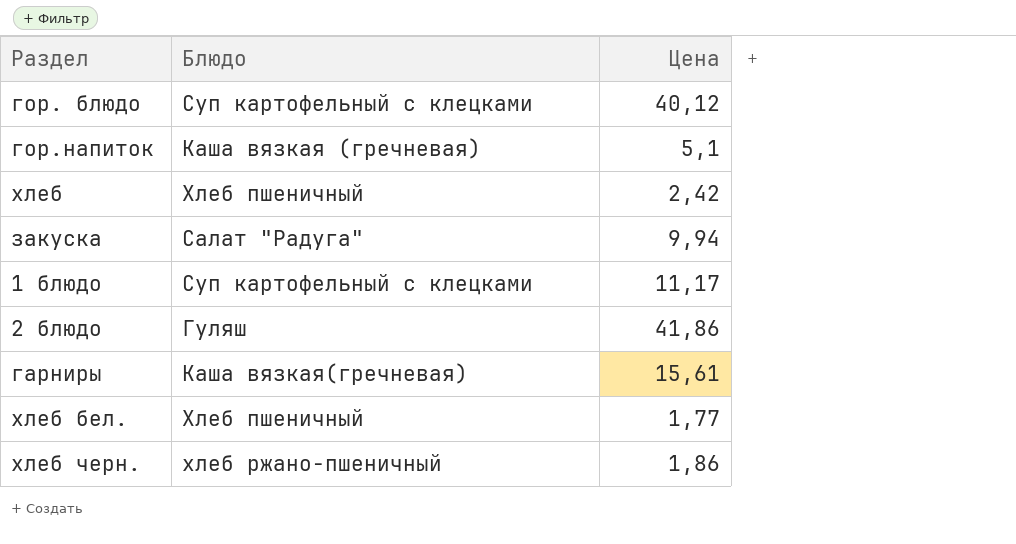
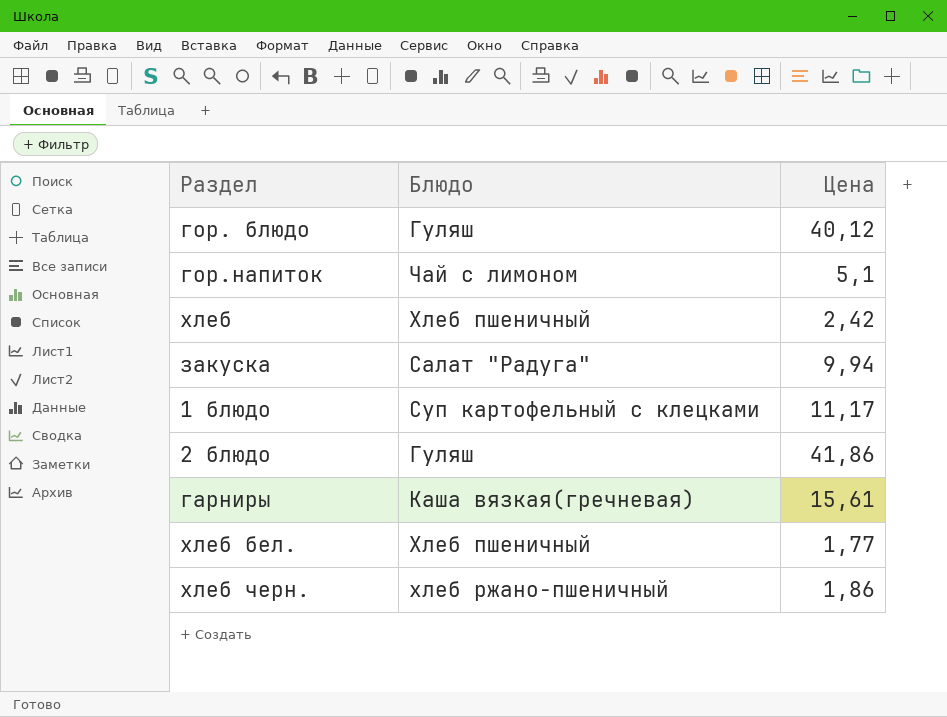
гор. блюдо | Блюдо: Суп картофельный с клецками -> Гуляш
гор.напиток | Блюдо: Каша вязкая (гречневая) -> Чай с лимоном

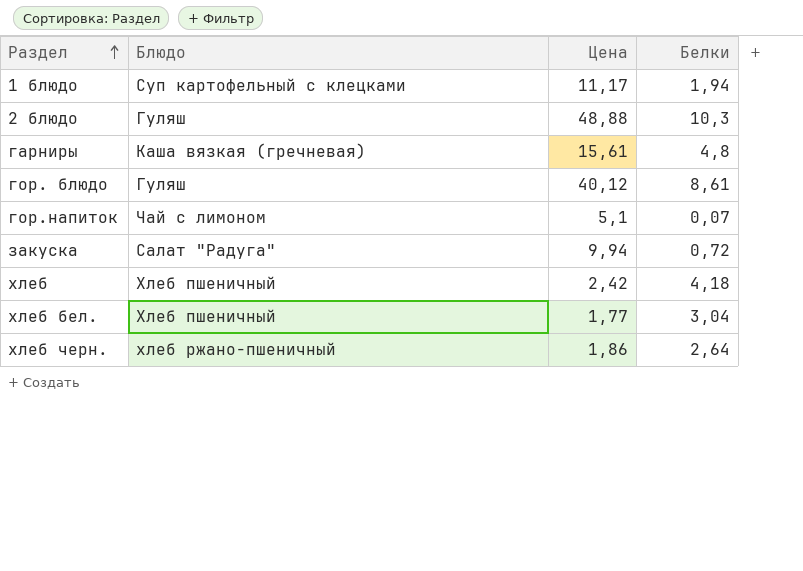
row order: none -> Раздел ascending
column Белки | position: none -> 4
2 блюдо | Цена: 41,86 -> 48,88
гарниры | Блюдо: Каша вязкая(гречневая) -> Каша вязкая (гречневая)

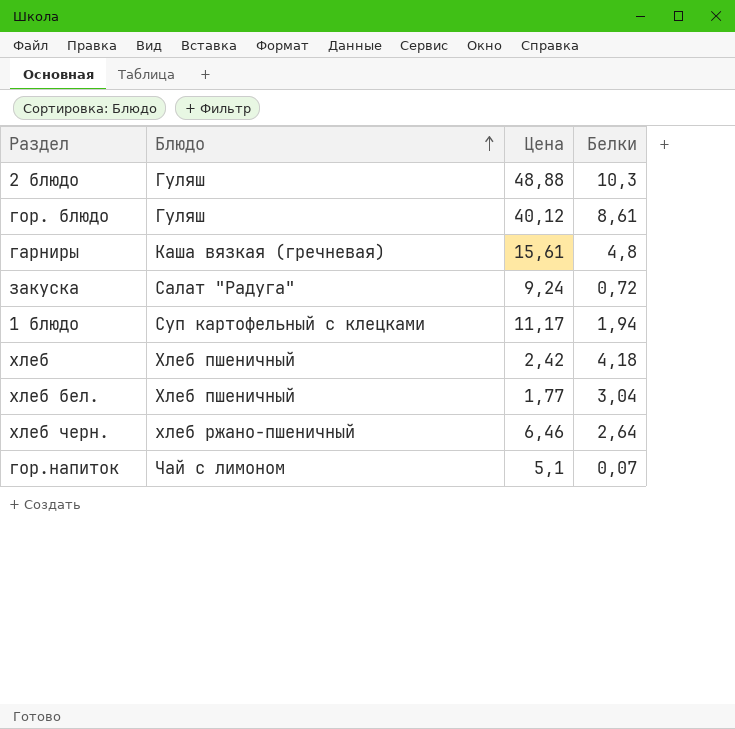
row order: Раздел ascending -> Блюдо ascending
закуска | Цена: 9,94 -> 9,24
хлеб черн. | Цена: 1,86 -> 6,46

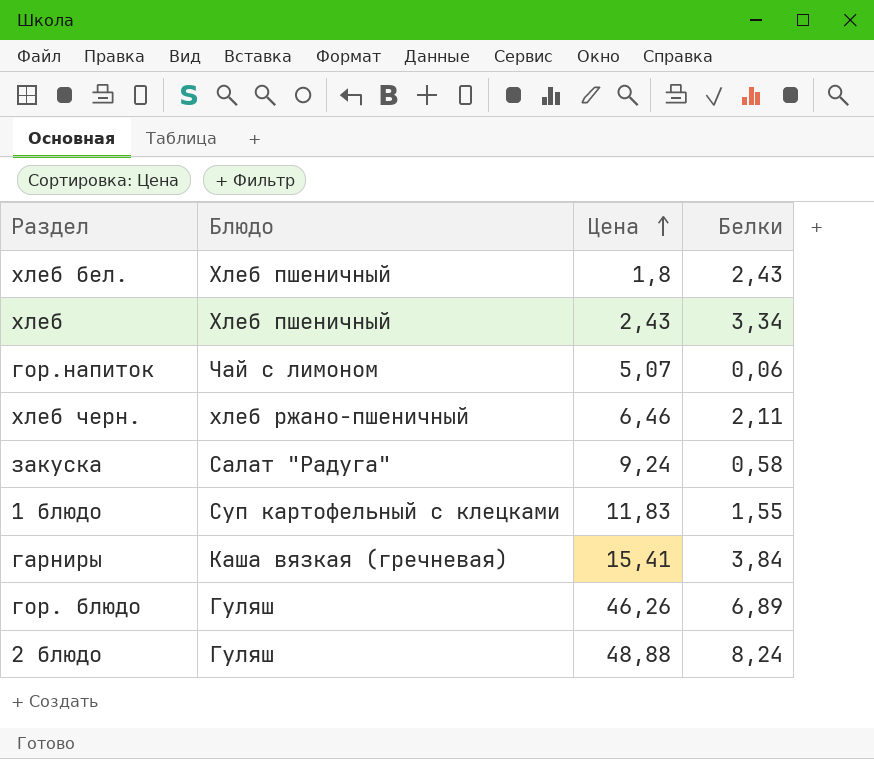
row order: Блюдо ascending -> Цена ascending
хлеб бел. | Цена: 1,77 -> 1,8
хлеб бел. | Белки: 3,04 -> 2,43
хлеб | Цена: 2,42 -> 2,43
хлеб | Белки: 4,18 -> 3,34
гор.напиток | Цена: 5,1 -> 5,07
гор.напиток | Белки: 0,07 -> 0,06
хлеб черн. | Белки: 2,64 -> 2,11
закуска | Белки: 0,72 -> 0,58
1 блюдо | Цена: 11,17 -> 11,83
1 блюдо | Белки: 1,94 -> 1,55
гарниры | Цена: 15,61 -> 15,41
гарниры | Белки: 4,8 -> 3,84
гор. блюдо | Цена: 40,12 -> 46,26
гор. блюдо | Белки: 8,61 -> 6,89
2 блюдо | Белки: 10,3 -> 8,24

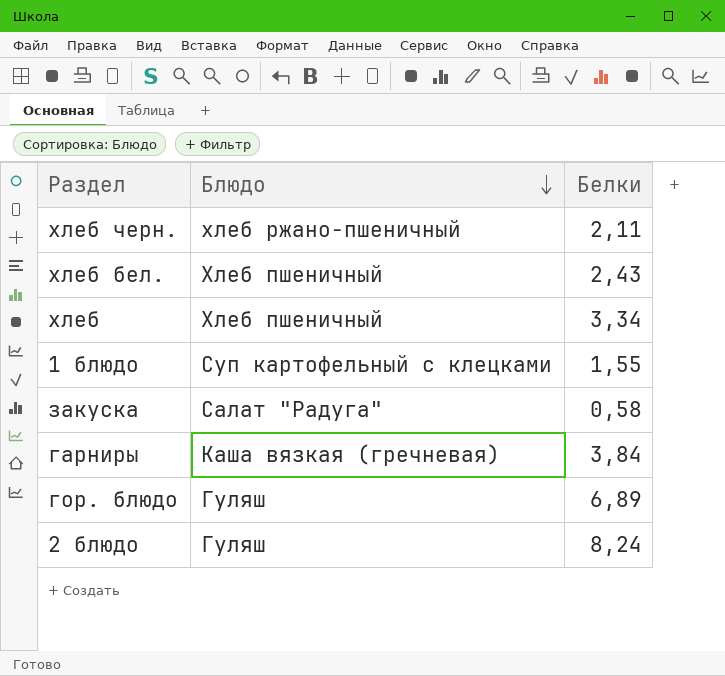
row order: Цена ascending -> Блюдо descending
column Цена | position: 3 -> none
row гор.напиток: Чай с лимоном | 5,07 | 0,06 -> none

